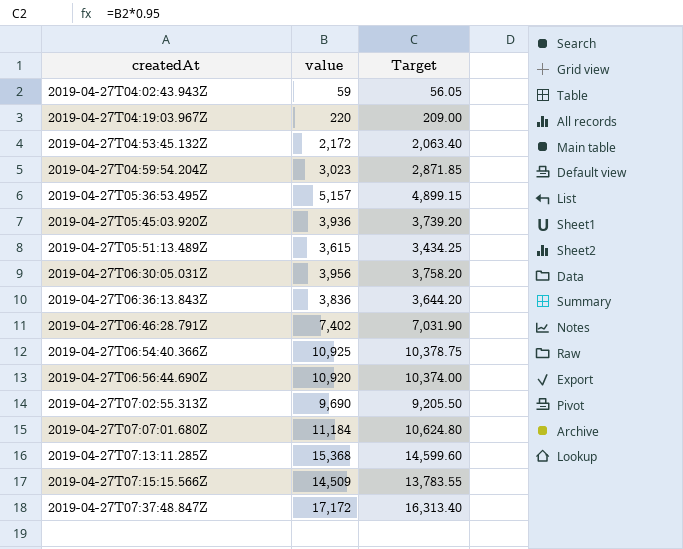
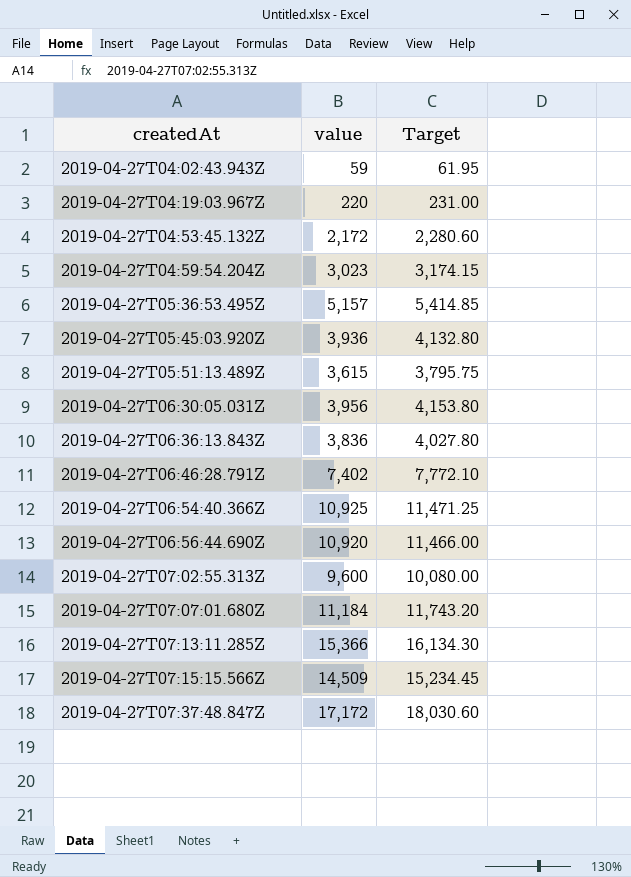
column Target | formula: [value] * 0.95 -> [value] * 1.05
2019-04-27T07:02:55.313Z | value: 9,690 -> 9,600
2019-04-27T07:13:11.285Z | value: 15,368 -> 15,366

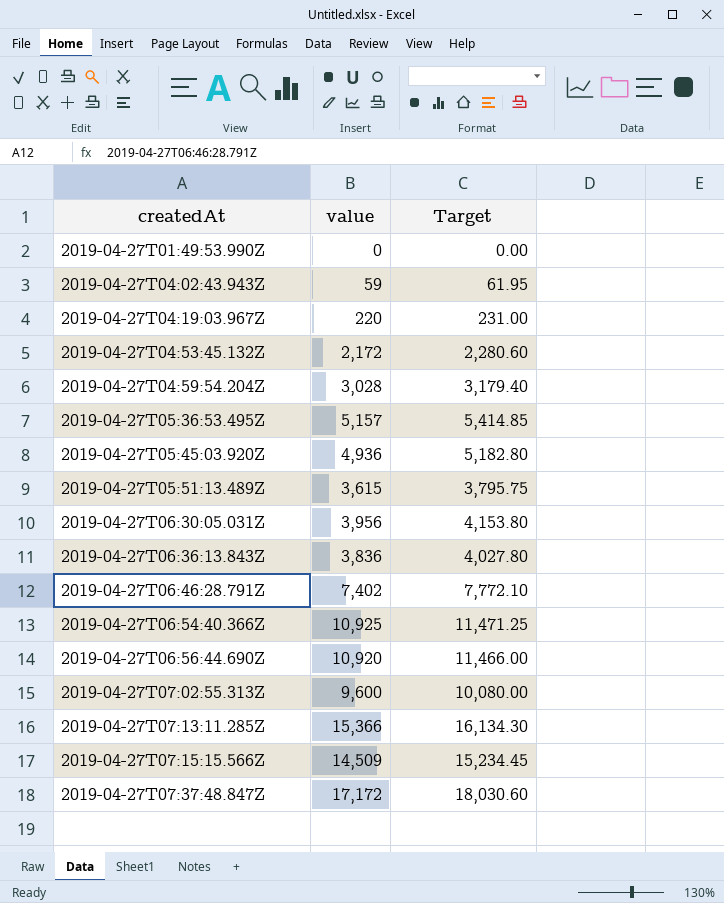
row 2019-04-27T07:07:01.680Z: 11,184 | 11,743.20 -> none
row 2019-04-27T01:49:53.990Z: none -> 0 | 0.00
2019-04-27T04:59:54.204Z | value: 3,023 -> 3,028
2019-04-27T04:59:54.204Z | Target: 3,174.15 -> 3,179.40
2019-04-27T05:45:03.920Z | value: 3,936 -> 4,936
2019-04-27T05:45:03.920Z | Target: 4,132.80 -> 5,182.80

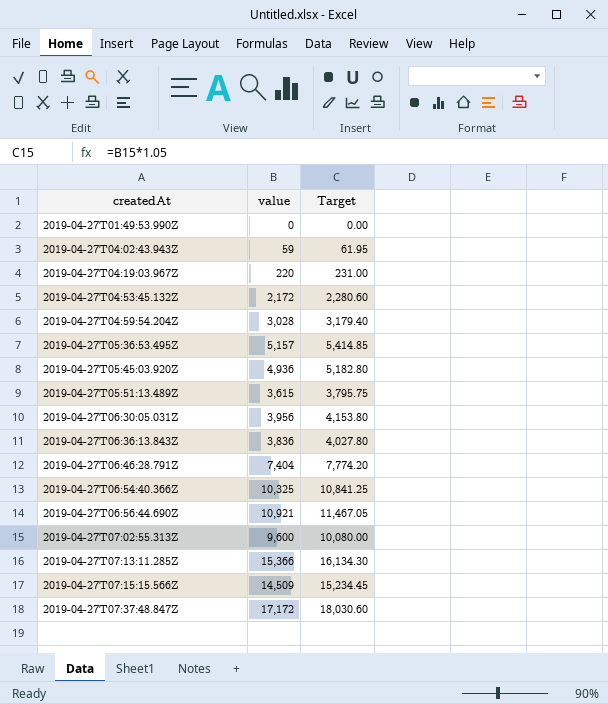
2019-04-27T06:46:28.791Z | value: 7,402 -> 7,404
2019-04-27T06:46:28.791Z | Target: 7,772.10 -> 7,774.20
2019-04-27T06:54:40.366Z | value: 10,925 -> 10,325
2019-04-27T06:54:40.366Z | Target: 11,471.25 -> 10,841.25
2019-04-27T06:56:44.690Z | value: 10,920 -> 10,921
2019-04-27T06:56:44.690Z | Target: 11,466.00 -> 11,467.05

